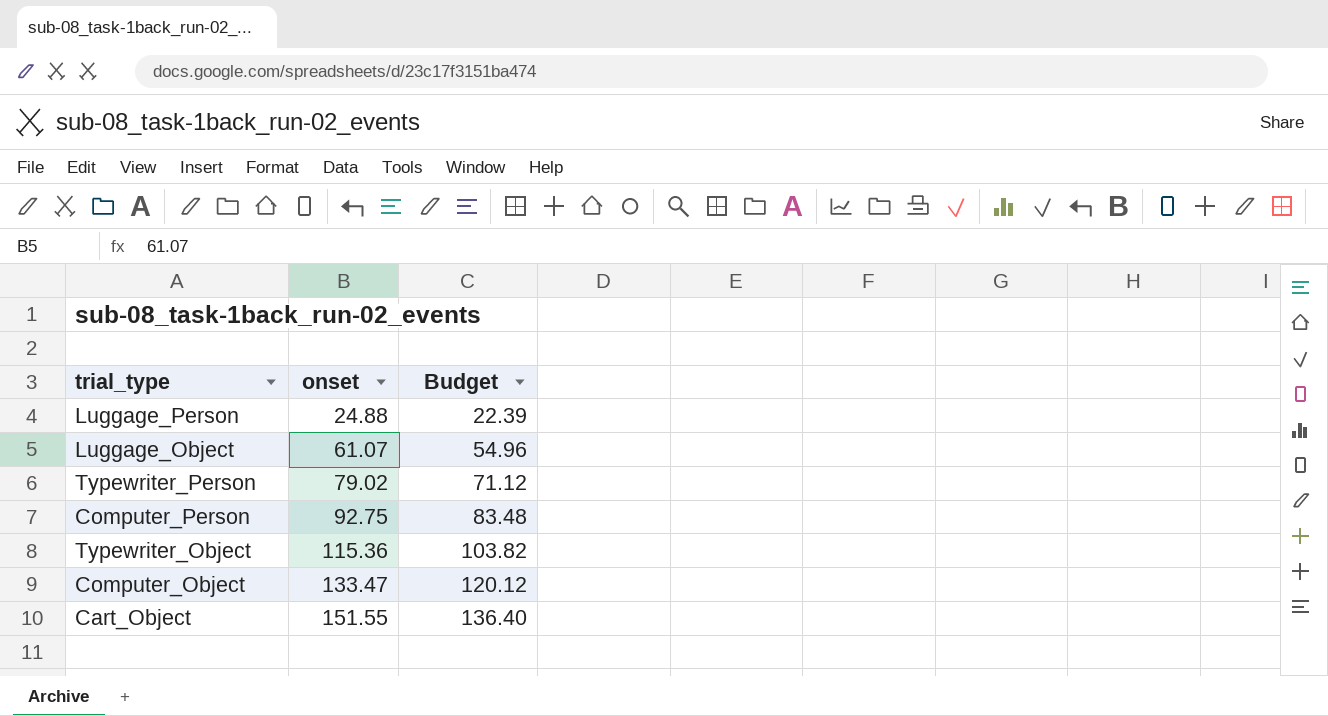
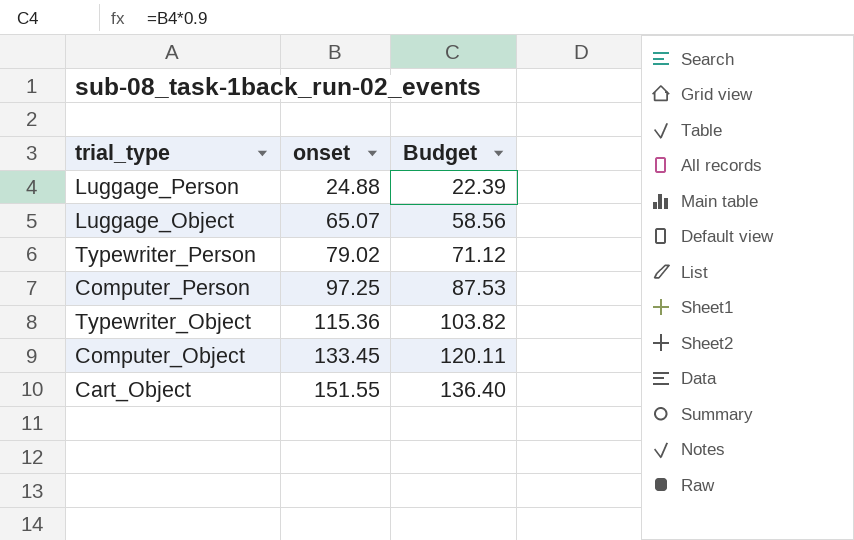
Luggage_Object | onset: 61.07 -> 65.07
Luggage_Object | Budget: 54.96 -> 58.56
Computer_Person | onset: 92.75 -> 97.25
Computer_Person | Budget: 83.48 -> 87.53
Computer_Object | onset: 133.47 -> 133.45
Computer_Object | Budget: 120.12 -> 120.11

